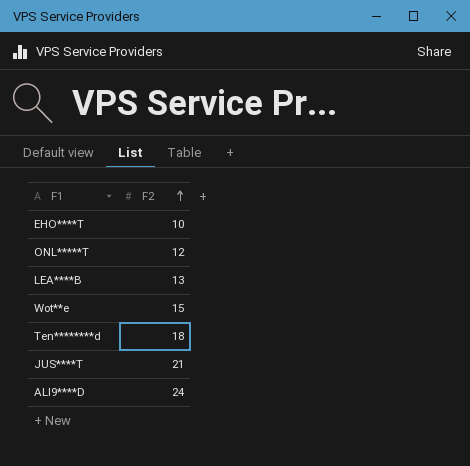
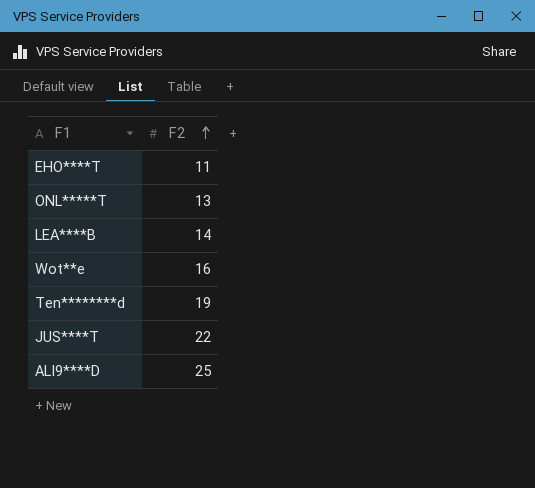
EHO****T | F2: 10 -> 11
ONL*****T | F2: 12 -> 13
LEA****B | F2: 13 -> 14
Wot**e | F2: 15 -> 16
Ten********d | F2: 18 -> 19
JUS****T | F2: 21 -> 22
ALI9****D | F2: 24 -> 25

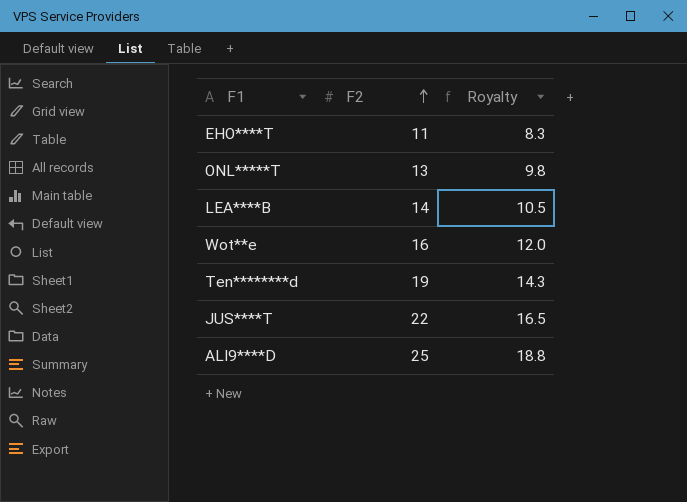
column Royalty | formula: none -> [F2] * 0.75

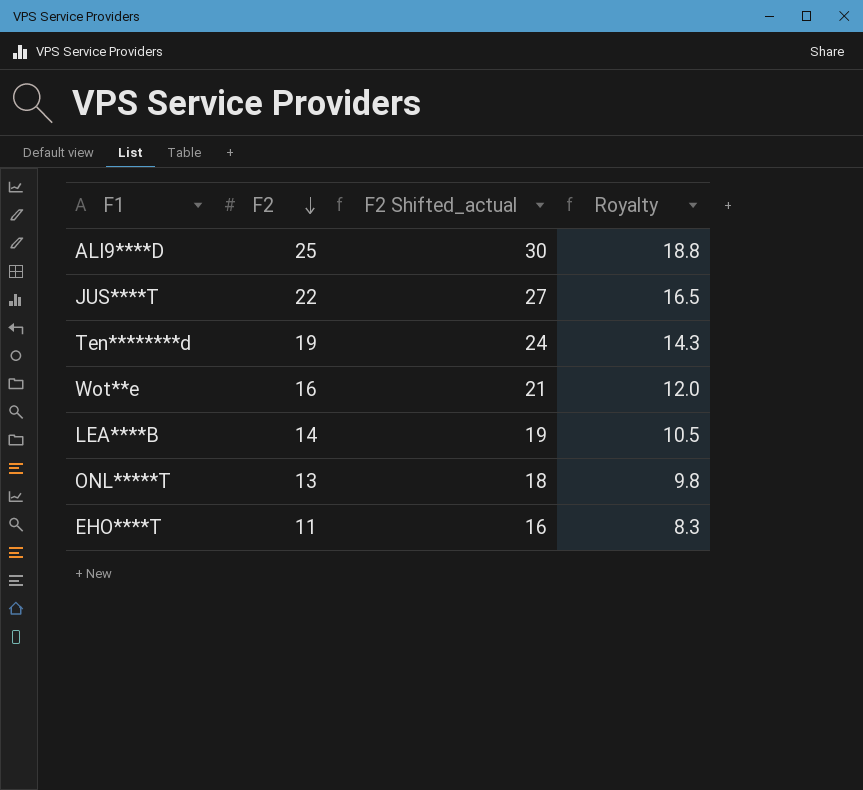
row order: F2 ascending -> F2 descending
column F2 Shifted_actual | formula: none -> [F2] + 5

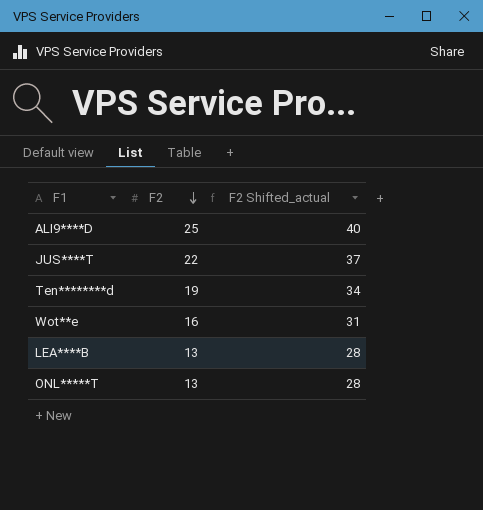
column Royalty | formula: [F2] * 0.75 -> none
column F2 Shifted_actual | formula: [F2] + 5 -> [F2] + 15
row EHO****T: 11 | 16 | 8.3 -> none
LEA****B | F2: 14 -> 13

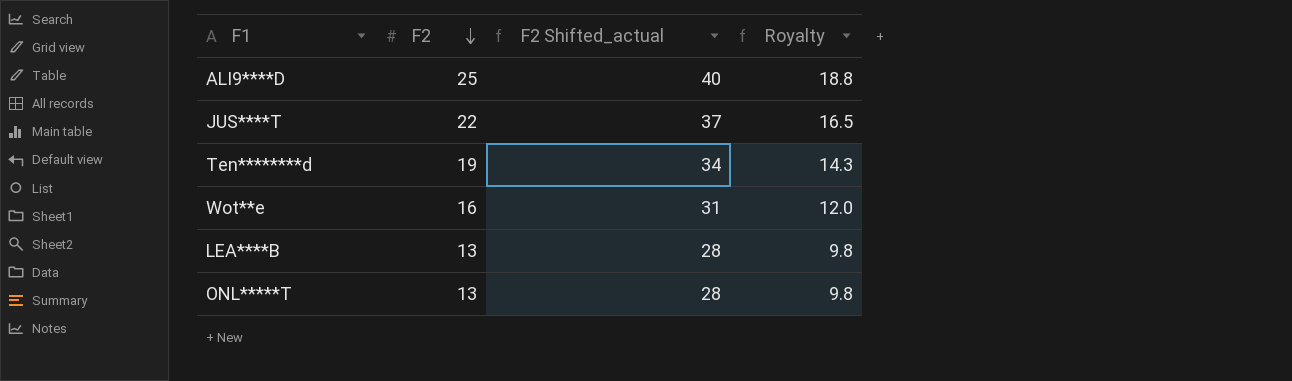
column Royalty | formula: none -> [F2] * 0.75

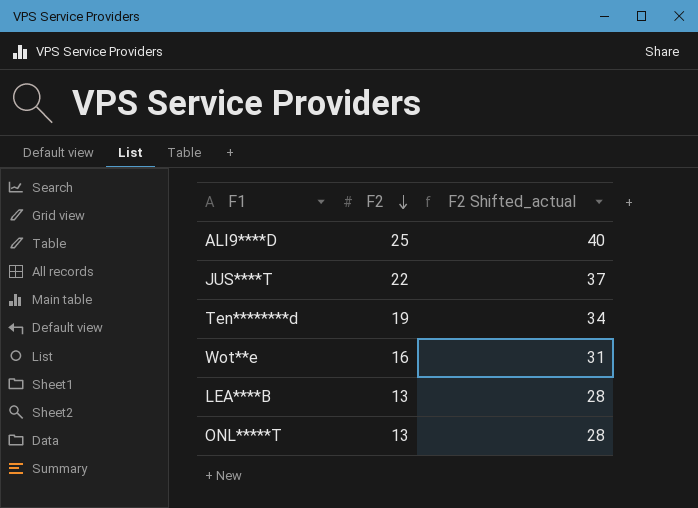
column Royalty | formula: [F2] * 0.75 -> none

